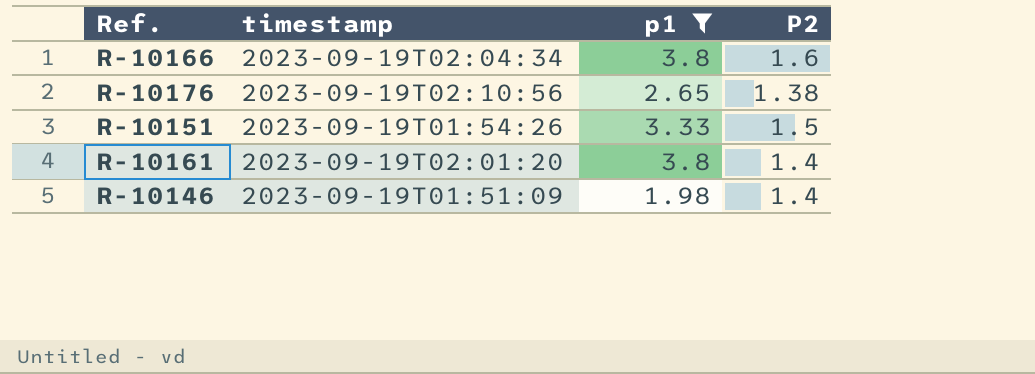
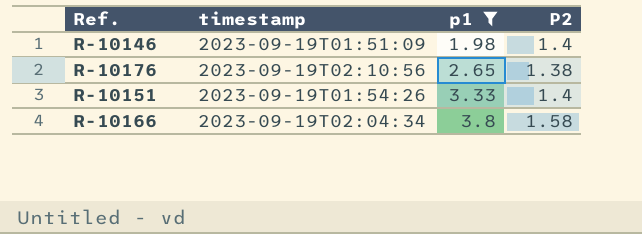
row order: none -> p1 ascending
row R-10161: 2023-09-19T02:01:20 | 3.8 | 1.4 -> none
R-10151 | P2: 1.5 -> 1.4
R-10166 | P2: 1.6 -> 1.58

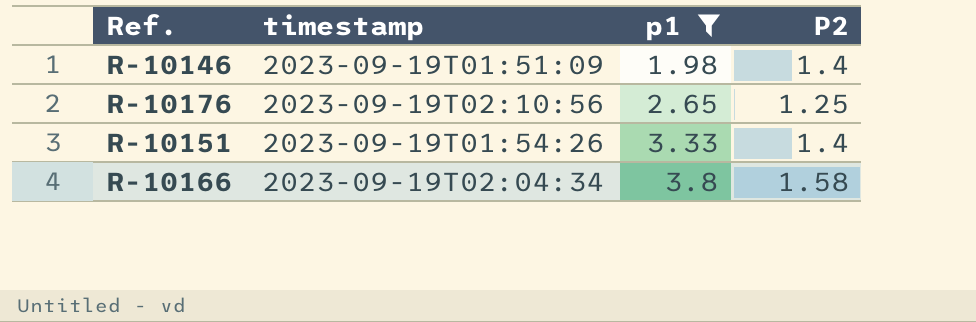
R-10176 | P2: 1.38 -> 1.25

